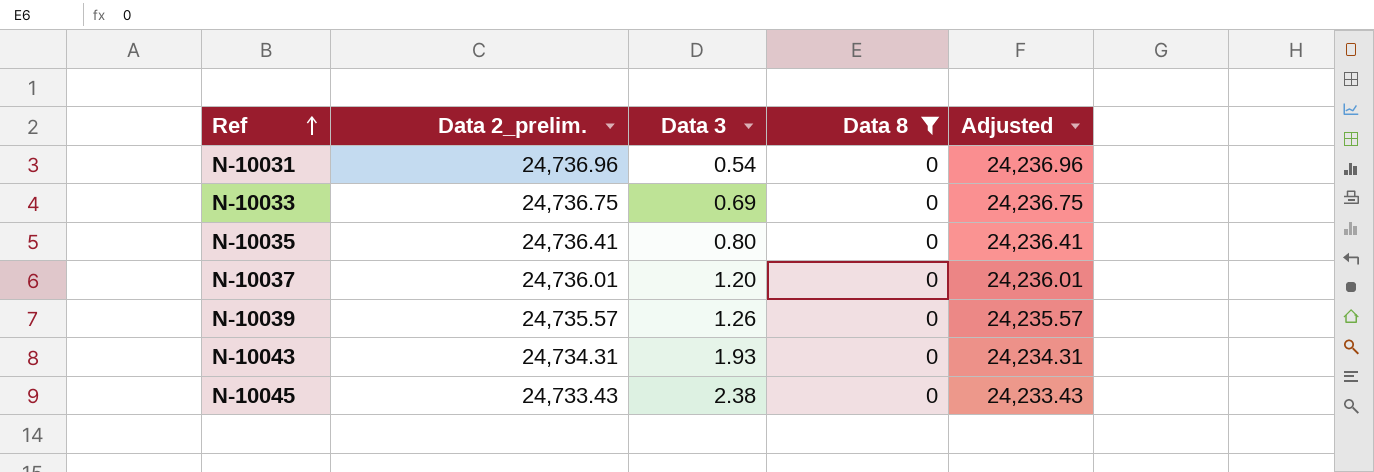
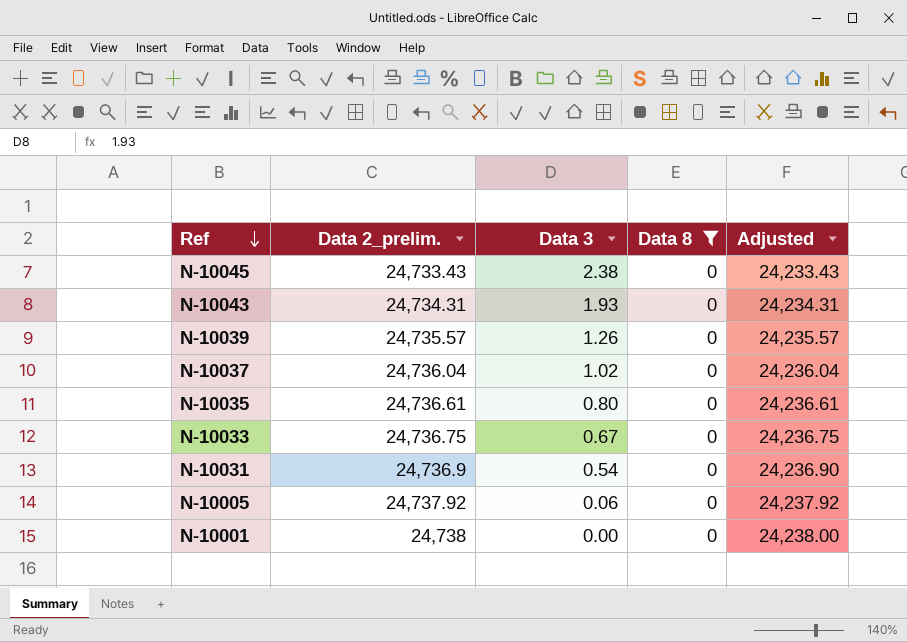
row order: Ref ascending -> Ref descending
N-10037 | Data 2_prelim.: 24,736.01 -> 24,736.04
N-10037 | Data 3: 1.20 -> 1.02
N-10037 | Adjusted: 24,236.01 -> 24,236.04
N-10035 | Data 2_prelim.: 24,736.41 -> 24,736.61
N-10035 | Adjusted: 24,236.41 -> 24,236.61
N-10033 | Data 3: 0.69 -> 0.67
N-10031 | Data 2_prelim.: 24,736.96 -> 24,736.9
N-10031 | Adjusted: 24,236.96 -> 24,236.90
row N-10005: none -> 24,737.92 | 0.06 | 0 | 24,237.92
row N-10001: none -> 24,738 | 0.00 | 0 | 24,238.00

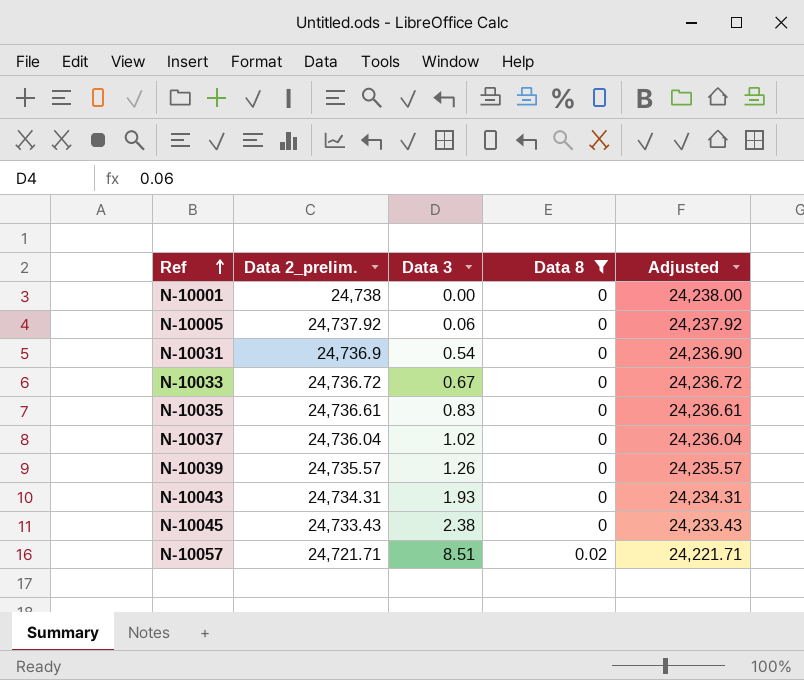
row order: Ref descending -> Ref ascending
N-10033 | Data 2_prelim.: 24,736.75 -> 24,736.72
N-10033 | Adjusted: 24,236.75 -> 24,236.72
N-10035 | Data 3: 0.80 -> 0.83
row N-10057: none -> 24,721.71 | 8.51 | 0.02 | 24,221.71

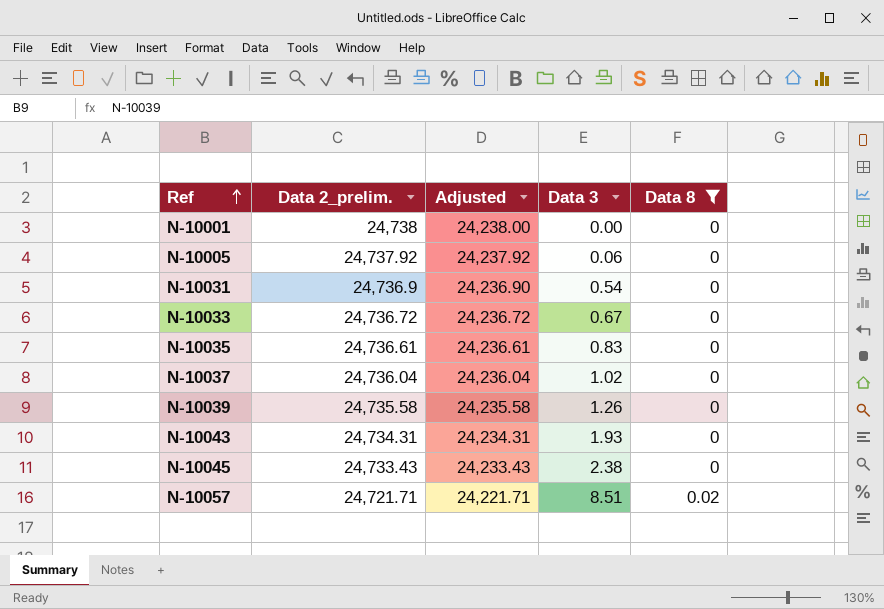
column Adjusted | position: 5 -> 3
N-10039 | Data 2_prelim.: 24,735.57 -> 24,735.58
N-10039 | Adjusted: 24,235.57 -> 24,235.58

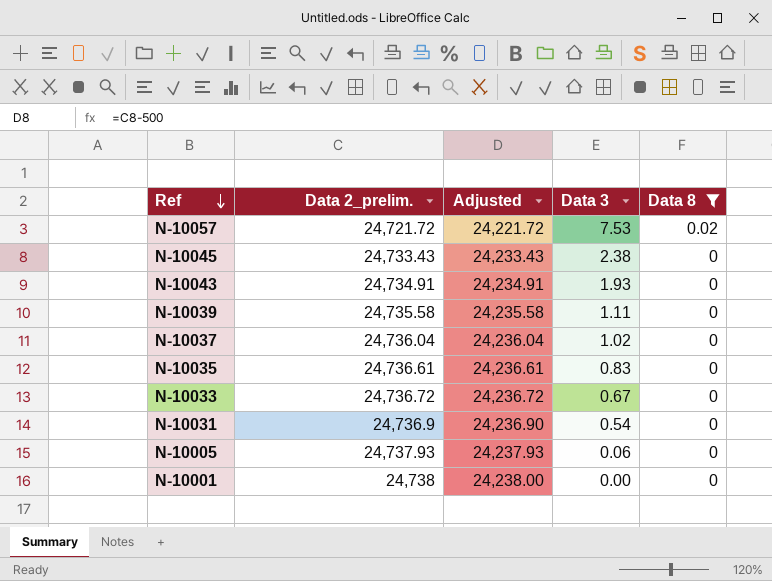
row order: Ref ascending -> Ref descending
N-10057 | Data 2_prelim.: 24,721.71 -> 24,721.72
N-10057 | Adjusted: 24,221.71 -> 24,221.72
N-10057 | Data 3: 8.51 -> 7.53
N-10043 | Data 2_prelim.: 24,734.31 -> 24,734.91
N-10043 | Adjusted: 24,234.31 -> 24,234.91
N-10039 | Data 3: 1.26 -> 1.11
N-10005 | Data 2_prelim.: 24,737.92 -> 24,737.93
N-10005 | Adjusted: 24,237.92 -> 24,237.93

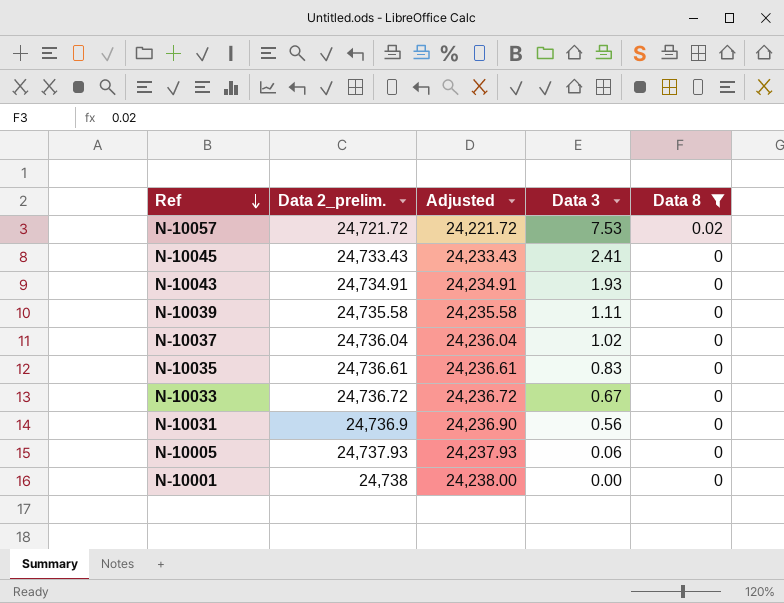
N-10045 | Data 3: 2.38 -> 2.41
N-10031 | Data 3: 0.54 -> 0.56

